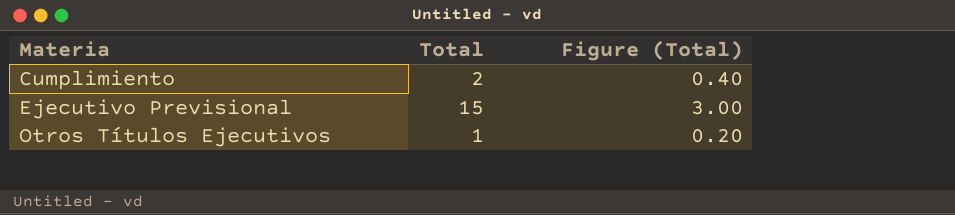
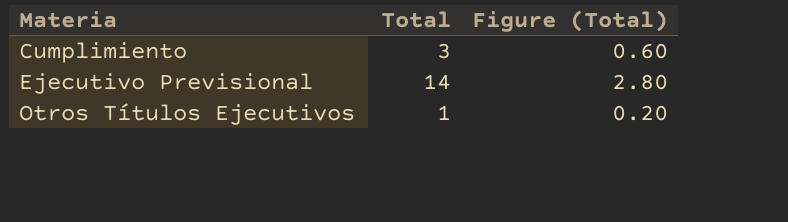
Cumplimiento | Total: 2 -> 3
Cumplimiento | Figure (Total): 0.40 -> 0.60
Ejecutivo Previsional | Total: 15 -> 14
Ejecutivo Previsional | Figure (Total): 3.00 -> 2.80

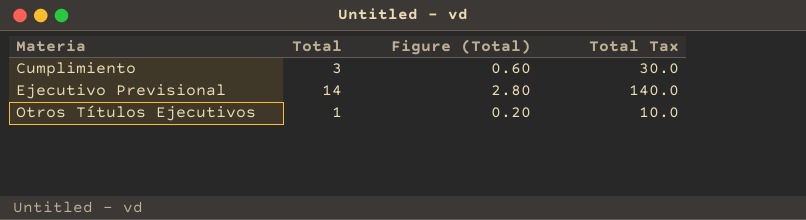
column Total Tax | formula: none -> [Total] * 10

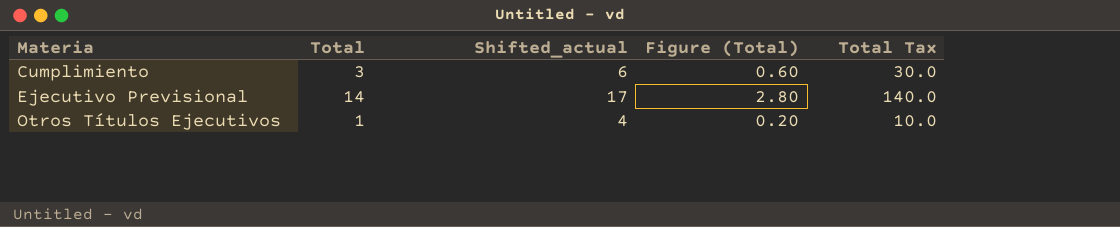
column Shifted_actual | formula: none -> [Total] + 3

